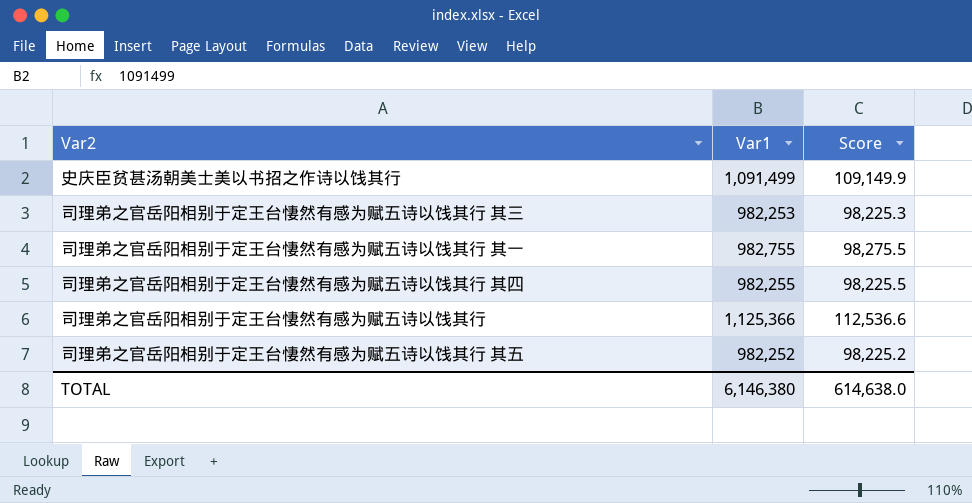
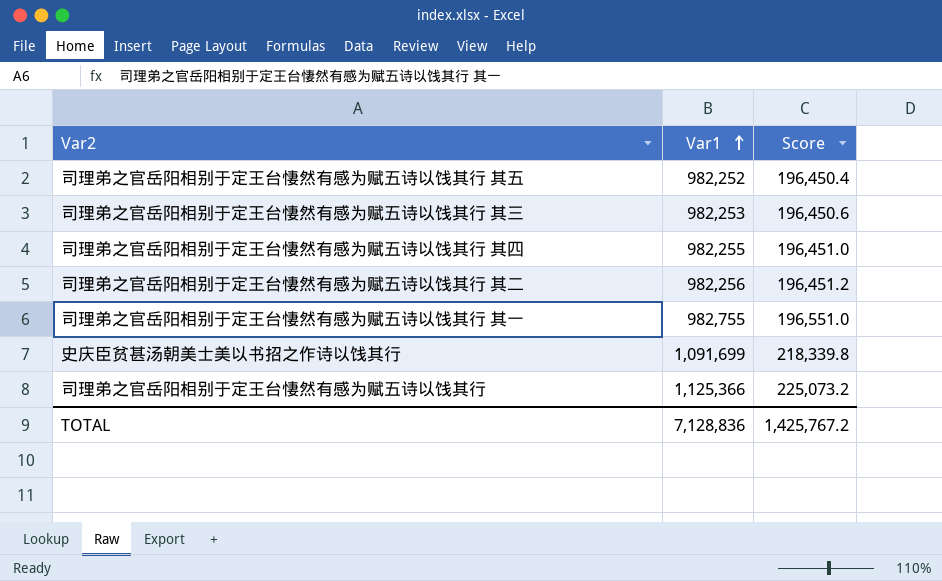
row order: none -> Var1 ascending
column Score | formula: [Var1] * 0.1 -> [Var1] * 0.2
row 司理弟之官岳阳相别于定王台悽然有感为赋五诗以饯其行 其二: none -> 982,256 | 196,451.2
史庆臣贫甚汤朝美士美以书招之作诗以饯其行 | Var1: 1,091,499 -> 1,091,699
TOTAL | Var1: 6,146,380 -> 7,128,836
TOTAL | Score: 614,638.0 -> 1,425,767.2

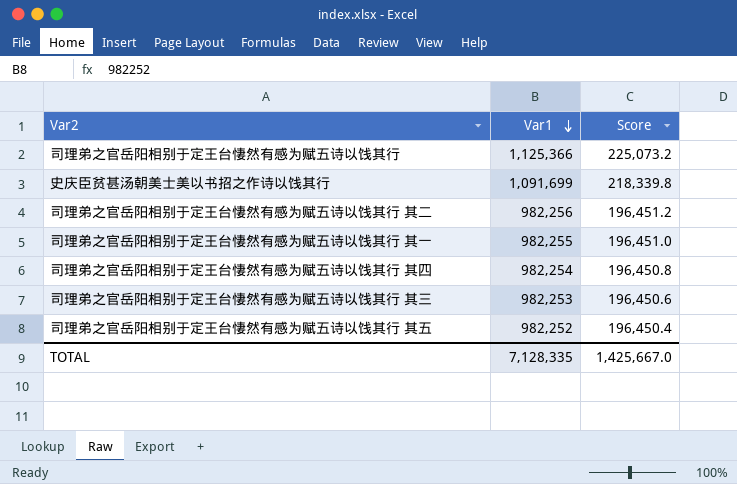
row order: Var1 ascending -> Var1 descending
司理弟之官岳阳相别于定王台悽然有感为赋五诗以饯其行 其一 | Var1: 982,755 -> 982,255
司理弟之官岳阳相别于定王台悽然有感为赋五诗以饯其行 其一 | Score: 196,551.0 -> 196,451.0
司理弟之官岳阳相别于定王台悽然有感为赋五诗以饯其行 其四 | Var1: 982,255 -> 982,254
司理弟之官岳阳相别于定王台悽然有感为赋五诗以饯其行 其四 | Score: 196,451.0 -> 196,450.8
TOTAL | Var1: 7,128,836 -> 7,128,335
TOTAL | Score: 1,425,767.2 -> 1,425,667.0

